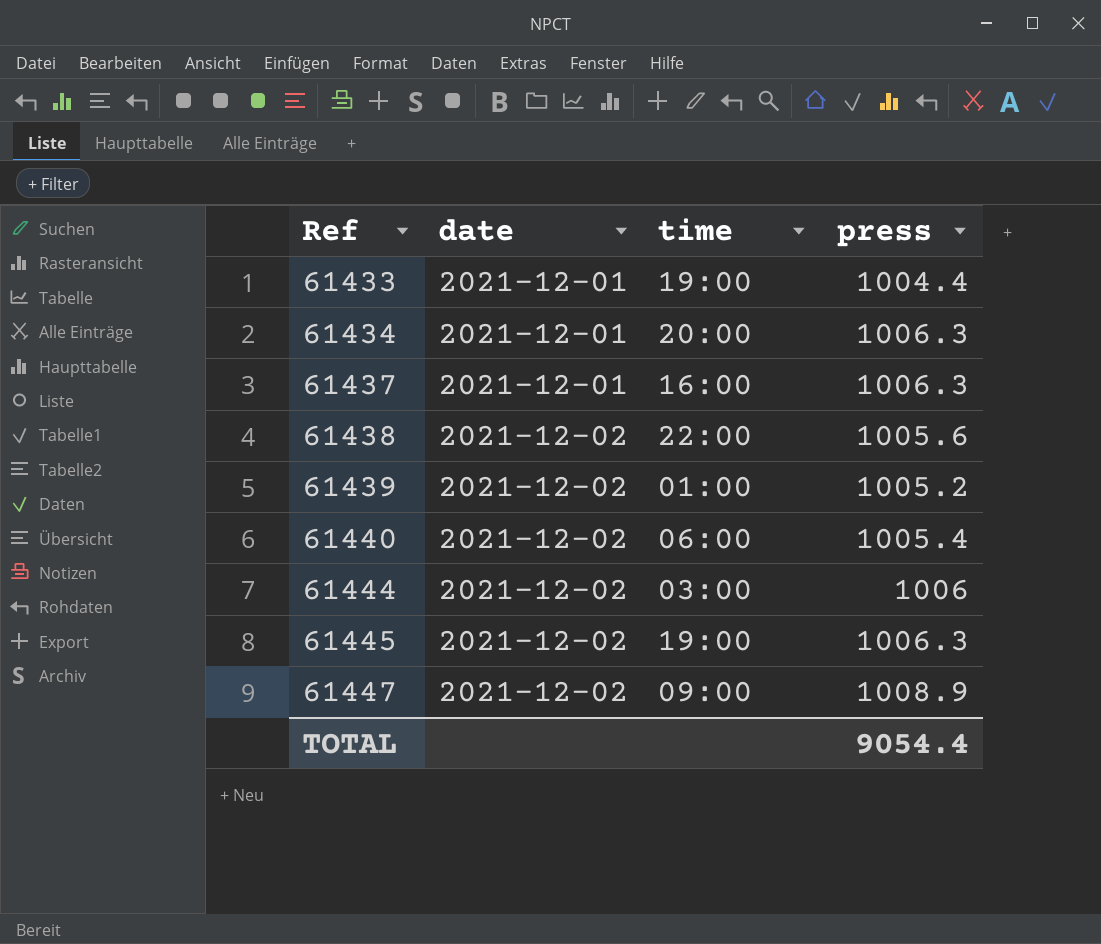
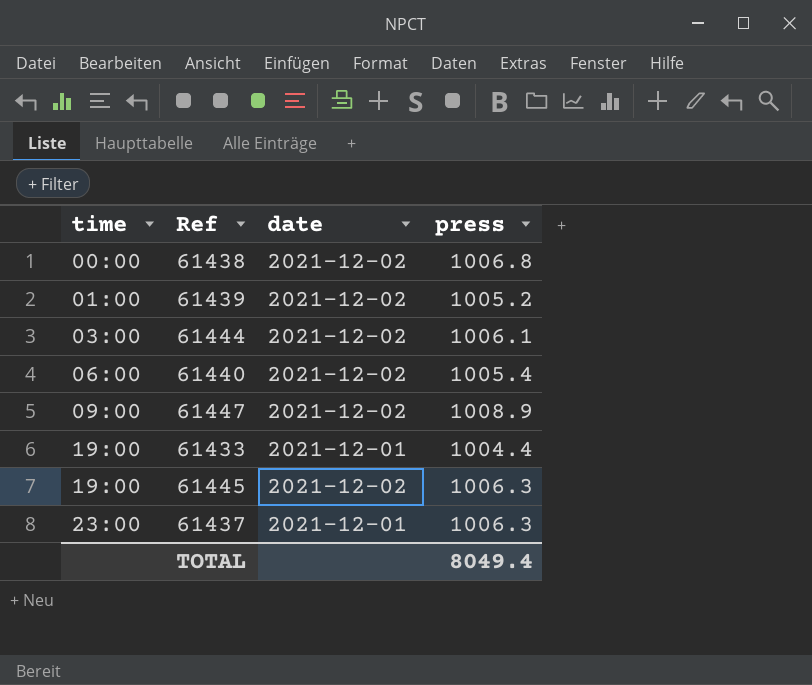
row order: Ref ascending -> time ascending
column time | position: 3 -> 1
row 61434: 2021-12-01 | 20:00 | 1006.3 -> none
61438 | time: 22:00 -> 00:00
61438 | press: 1005.6 -> 1006.8
61444 | press: 1006 -> 1006.1
61437 | time: 16:00 -> 23:00
TOTAL | press: 9054.4 -> 8049.4

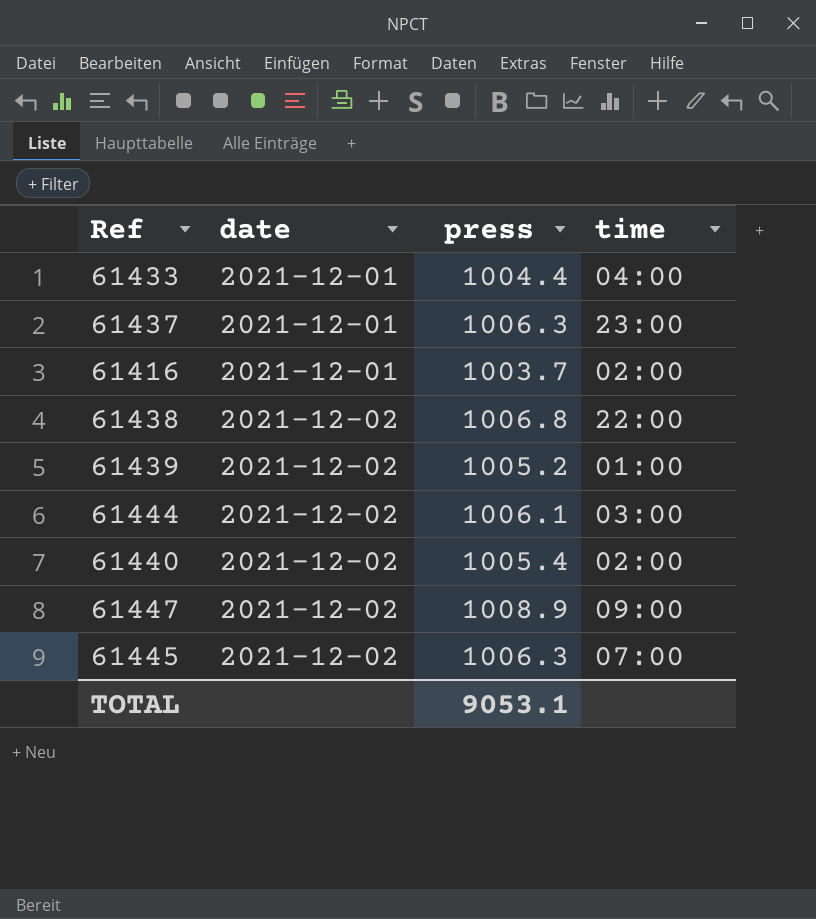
row order: time ascending -> date ascending
column time | position: 1 -> 4
61433 | time: 19:00 -> 04:00
row 61416: none -> 2021-12-01 | 1003.7 | 02:00
61438 | time: 00:00 -> 22:00
61440 | time: 06:00 -> 02:00
61445 | time: 19:00 -> 07:00
TOTAL | press: 8049.4 -> 9053.1

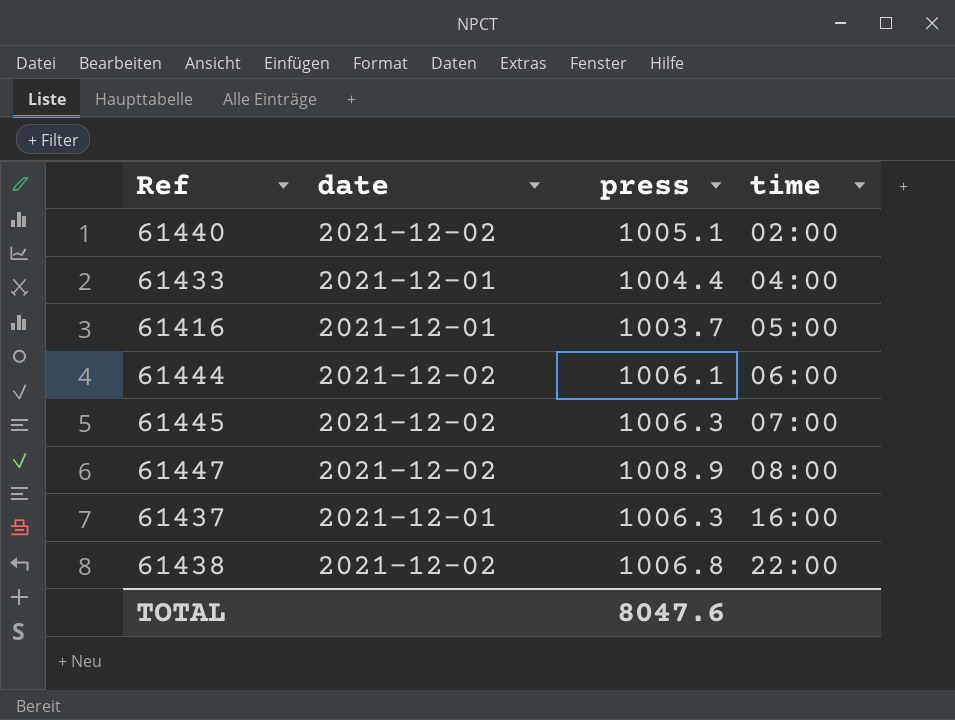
row order: date ascending -> time ascending
row 61439: 2021-12-02 | 1005.2 | 01:00 -> none
61440 | press: 1005.4 -> 1005.1
61416 | time: 02:00 -> 05:00
61444 | time: 03:00 -> 06:00
61447 | time: 09:00 -> 08:00
61437 | time: 23:00 -> 16:00
TOTAL | press: 9053.1 -> 8047.6

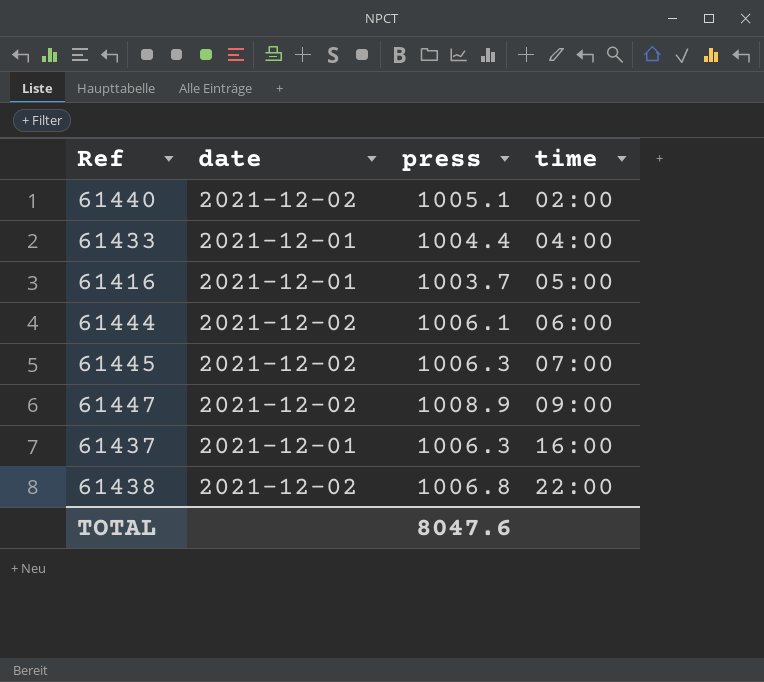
61447 | time: 08:00 -> 09:00

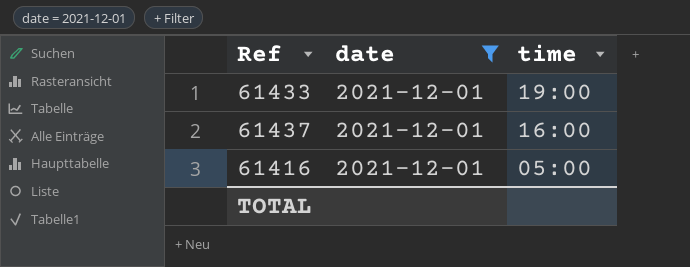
filter: none -> date = 2021-12-01
row order: time ascending -> time descending
column press | position: 3 -> none
61433 | time: 04:00 -> 19:00

